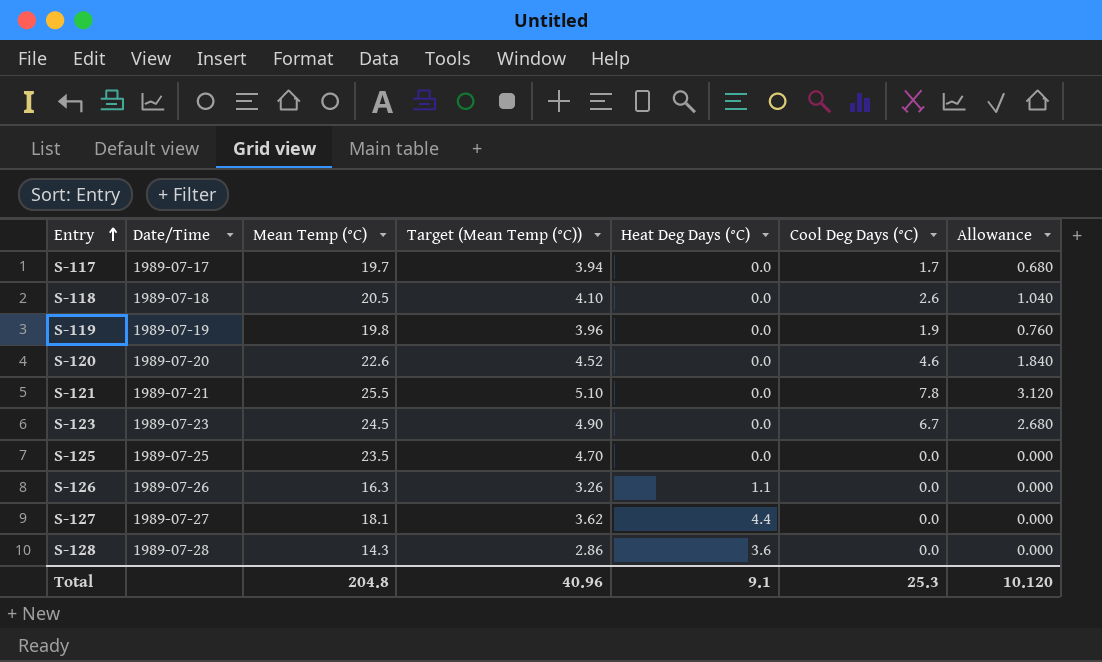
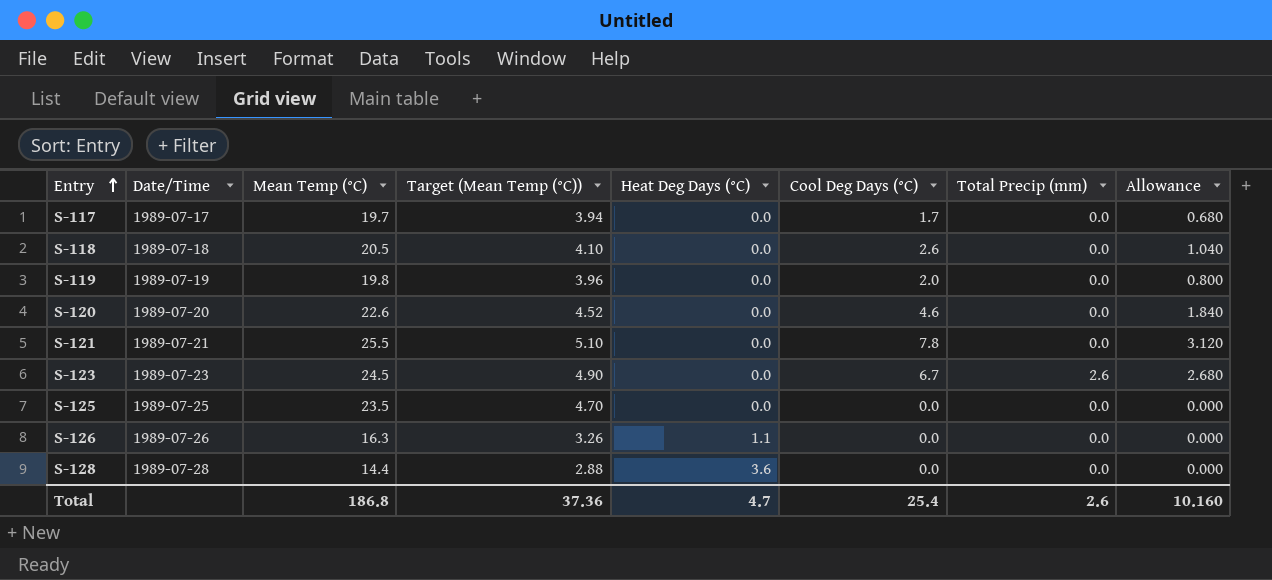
column Total Precip (mm) | position: none -> 7
row S-127: 1989-07-27 | 18.1 | 3.62 | 4.4 | 0.0 | 0.000 -> none
S-119 | Cool Deg Days (°C): 1.9 -> 2.0
S-119 | Allowance: 0.760 -> 0.800
S-128 | Mean Temp (°C): 14.3 -> 14.4
S-128 | Target (Mean Temp (°C)): 2.86 -> 2.88
Total | Mean Temp (°C): 204.8 -> 186.8
Total | Target (Mean Temp (°C)): 40.96 -> 37.36
Total | Heat Deg Days (°C): 9.1 -> 4.7
Total | Cool Deg Days (°C): 25.3 -> 25.4
Total | Allowance: 10.120 -> 10.160

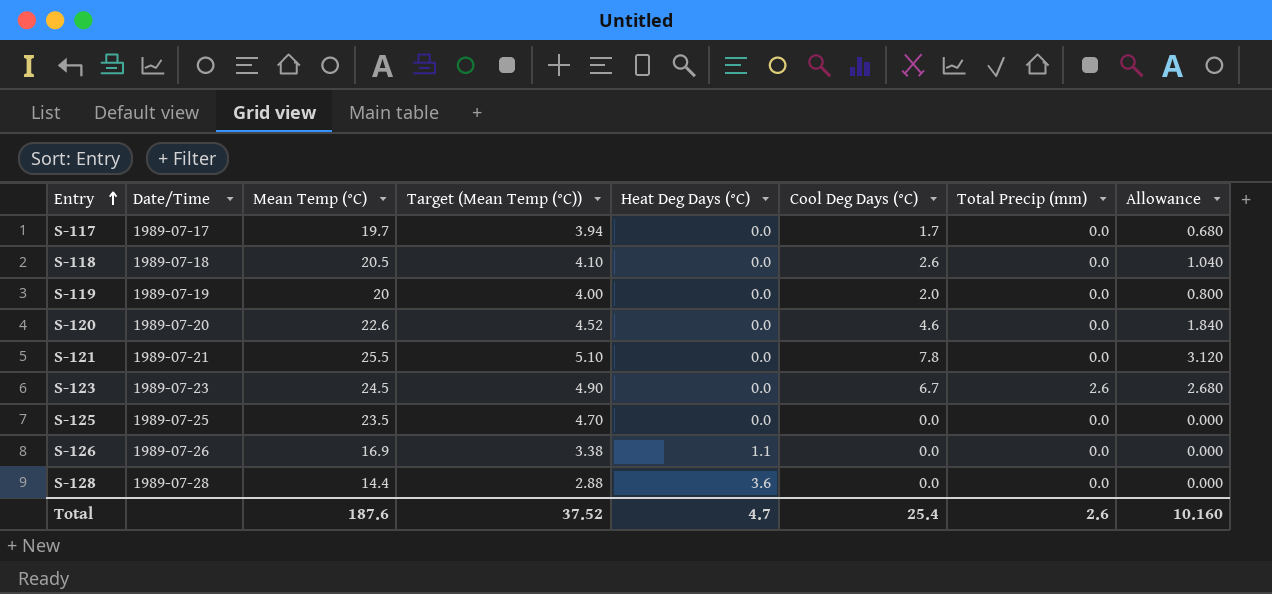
S-119 | Mean Temp (°C): 19.8 -> 20
S-119 | Target (Mean Temp (°C)): 3.96 -> 4.00
S-126 | Mean Temp (°C): 16.3 -> 16.9
S-126 | Target (Mean Temp (°C)): 3.26 -> 3.38
Total | Mean Temp (°C): 186.8 -> 187.6
Total | Target (Mean Temp (°C)): 37.36 -> 37.52

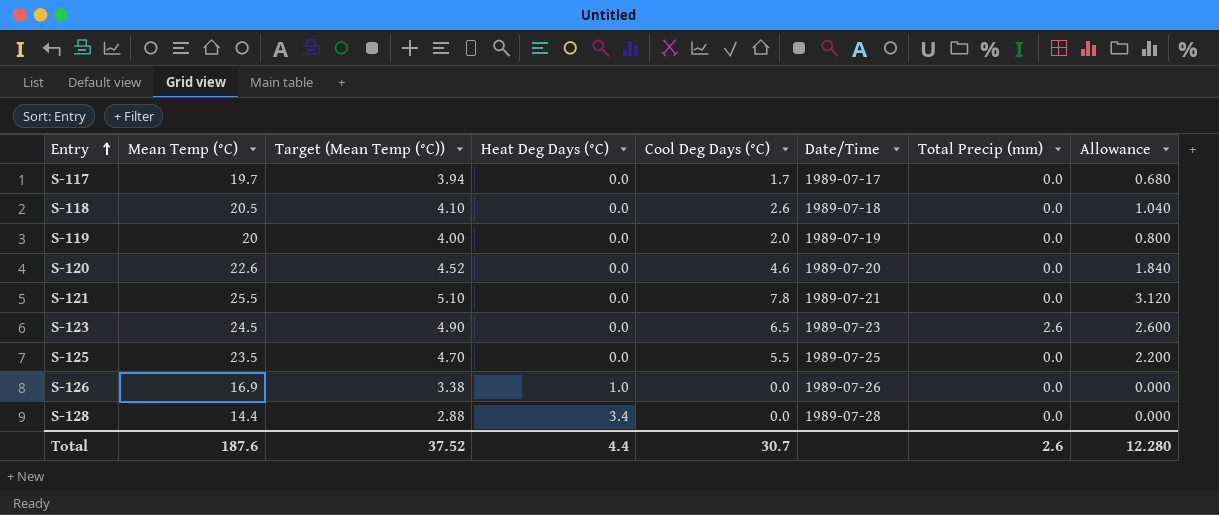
column Date/Time | position: 2 -> 6
S-123 | Cool Deg Days (°C): 6.7 -> 6.5
S-123 | Allowance: 2.680 -> 2.600
S-125 | Cool Deg Days (°C): 0.0 -> 5.5
S-125 | Allowance: 0.000 -> 2.200
S-126 | Heat Deg Days (°C): 1.1 -> 1.0
S-128 | Heat Deg Days (°C): 3.6 -> 3.4
Total | Heat Deg Days (°C): 4.7 -> 4.4
Total | Cool Deg Days (°C): 25.4 -> 30.7
Total | Allowance: 10.160 -> 12.280

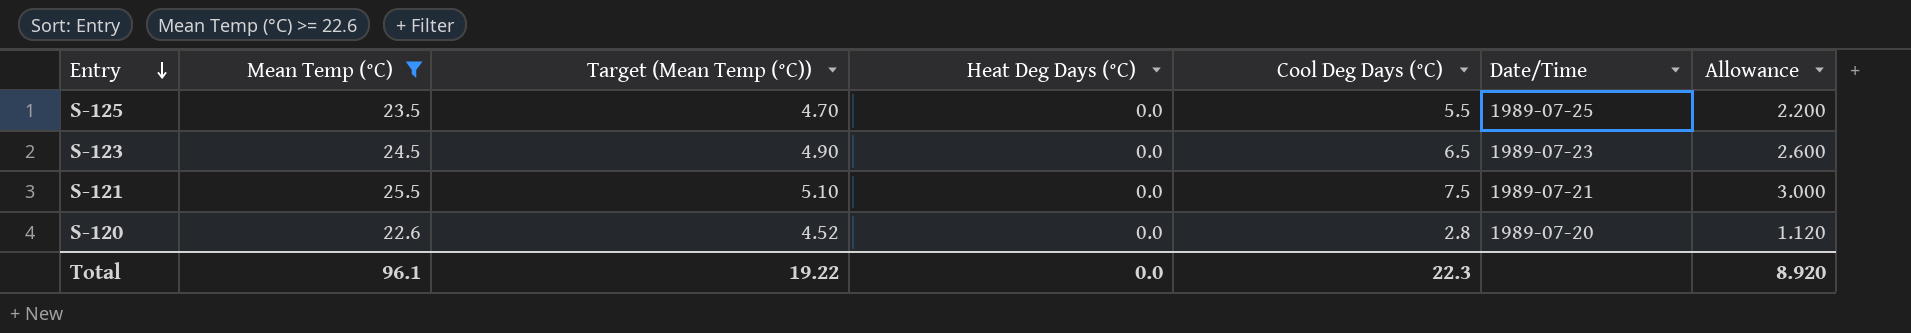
filter: none -> Mean Temp (°C) >= 22.6
row order: Entry ascending -> Entry descending
column Total Precip (mm) | position: 7 -> none
S-121 | Cool Deg Days (°C): 7.8 -> 7.5
S-121 | Allowance: 3.120 -> 3.000
S-120 | Cool Deg Days (°C): 4.6 -> 2.8
S-120 | Allowance: 1.840 -> 1.120
Total | Mean Temp (°C): 187.6 -> 96.1
Total | Target (Mean Temp (°C)): 37.52 -> 19.22
Total | Heat Deg Days (°C): 4.4 -> 0.0
Total | Cool Deg Days (°C): 30.7 -> 22.3
Total | Allowance: 12.280 -> 8.920

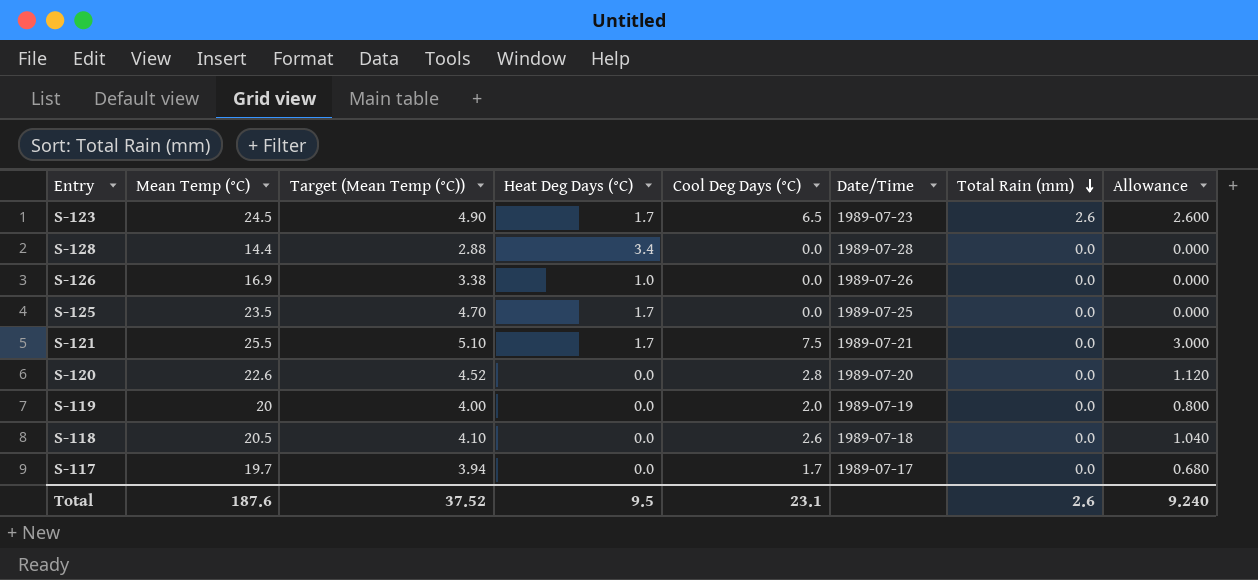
filter: Mean Temp (°C) >= 22.6 -> none
row order: Entry descending -> Total Rain (mm) descending
column Total Rain (mm) | position: none -> 7
S-123 | Heat Deg Days (°C): 0.0 -> 1.7
S-125 | Heat Deg Days (°C): 0.0 -> 1.7
S-125 | Cool Deg Days (°C): 5.5 -> 0.0
S-125 | Allowance: 2.200 -> 0.000
S-121 | Heat Deg Days (°C): 0.0 -> 1.7
Total | Mean Temp (°C): 96.1 -> 187.6
Total | Target (Mean Temp (°C)): 19.22 -> 37.52
Total | Heat Deg Days (°C): 0.0 -> 9.5
Total | Cool Deg Days (°C): 22.3 -> 23.1
Total | Allowance: 8.920 -> 9.240

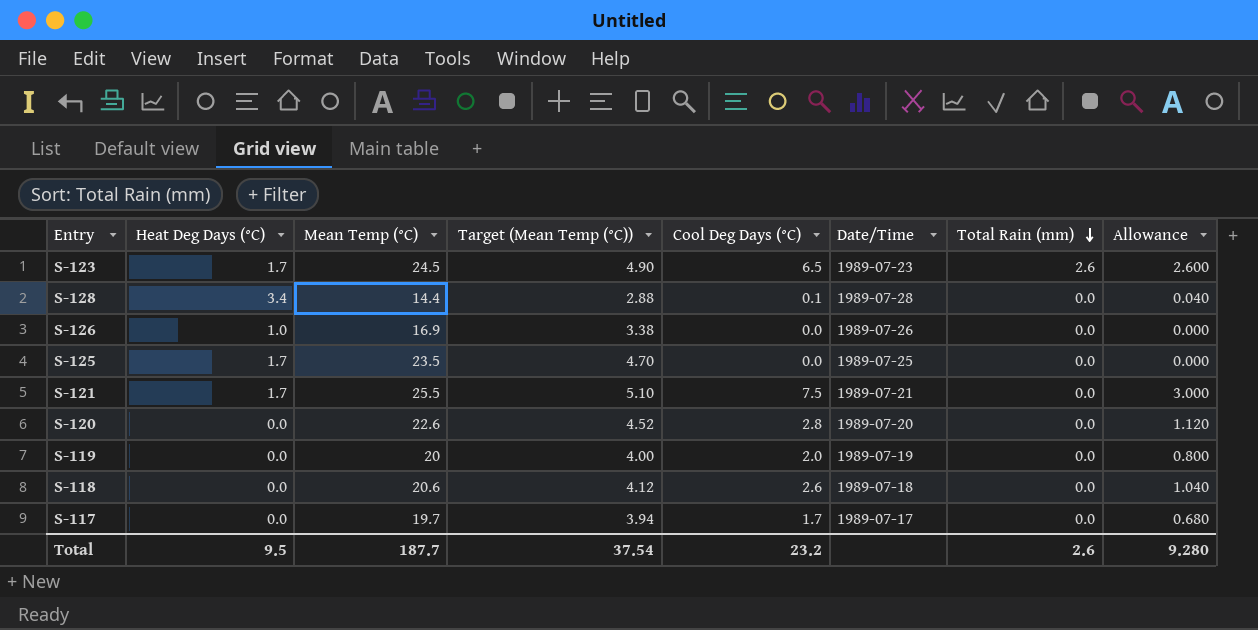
column Heat Deg Days (°C) | position: 4 -> 2
S-128 | Cool Deg Days (°C): 0.0 -> 0.1
S-128 | Allowance: 0.000 -> 0.040
S-118 | Mean Temp (°C): 20.5 -> 20.6
S-118 | Target (Mean Temp (°C)): 4.10 -> 4.12
Total | Mean Temp (°C): 187.6 -> 187.7
Total | Target (Mean Temp (°C)): 37.52 -> 37.54
Total | Cool Deg Days (°C): 23.1 -> 23.2
Total | Allowance: 9.240 -> 9.280

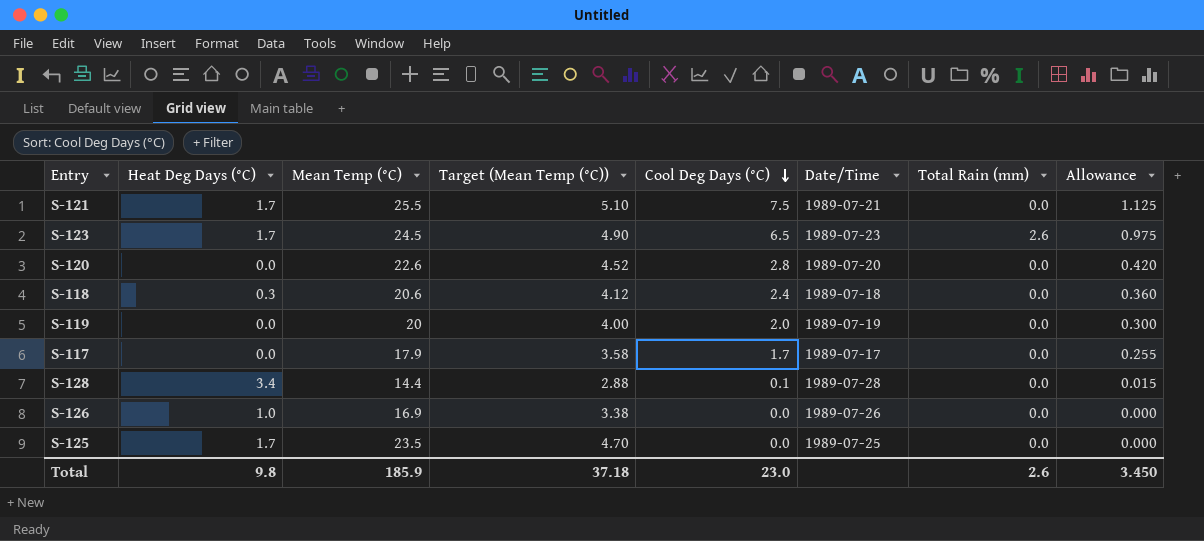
row order: Total Rain (mm) descending -> Cool Deg Days (°C) descending
column Allowance | formula: [Cool Deg Days (°C)] * 0.4 -> [Cool Deg Days (°C)] * 0.15
S-118 | Heat Deg Days (°C): 0.0 -> 0.3
S-118 | Cool Deg Days (°C): 2.6 -> 2.4
S-117 | Mean Temp (°C): 19.7 -> 17.9
S-117 | Target (Mean Temp (°C)): 3.94 -> 3.58
Total | Heat Deg Days (°C): 9.5 -> 9.8
Total | Mean Temp (°C): 187.7 -> 185.9
Total | Target (Mean Temp (°C)): 37.54 -> 37.18
Total | Cool Deg Days (°C): 23.2 -> 23.0
Total | Allowance: 9.280 -> 3.450

